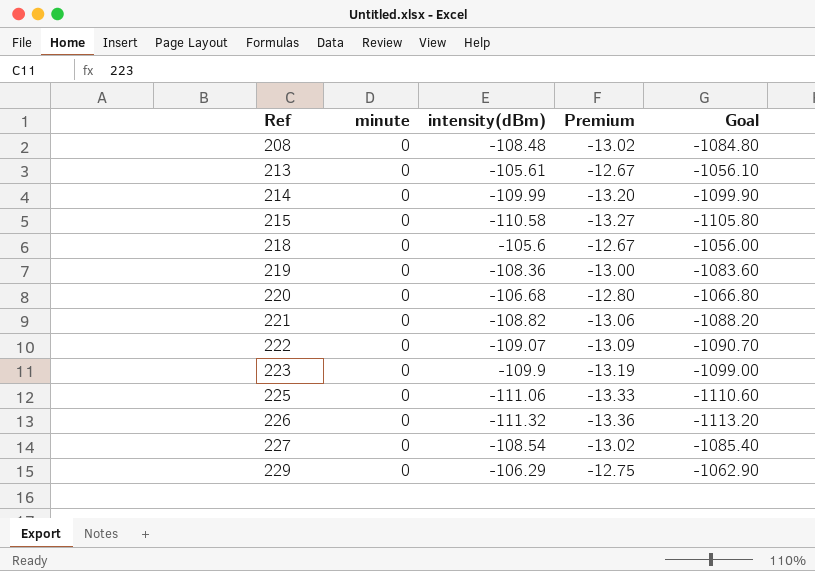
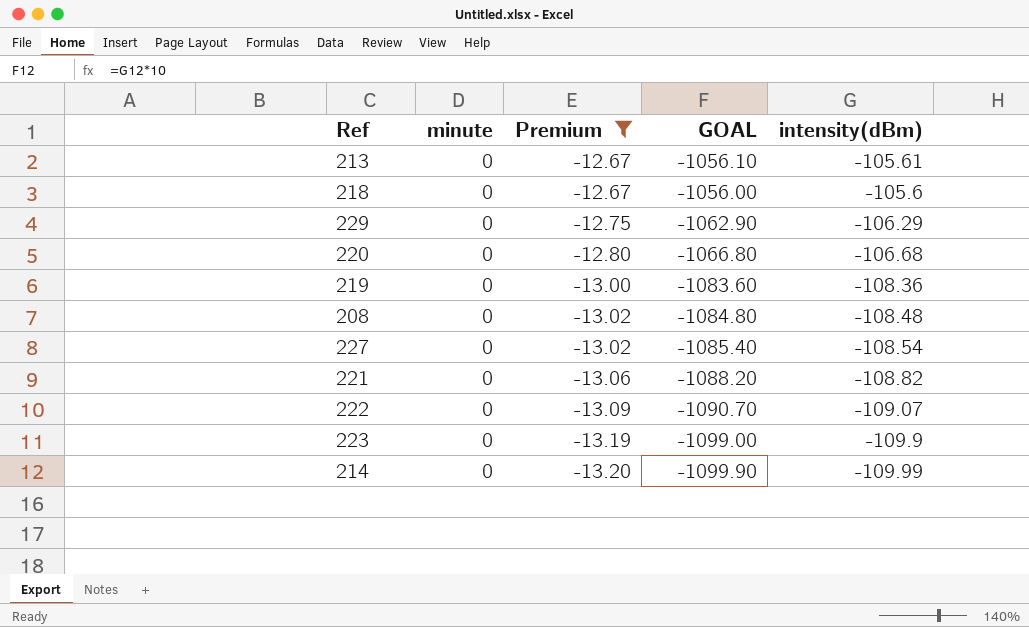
filter: none -> Premium >= -13.20
row order: Ref ascending -> Premium descending
column name: Goal -> GOAL
column intensity(dBm) | position: 3 -> 5

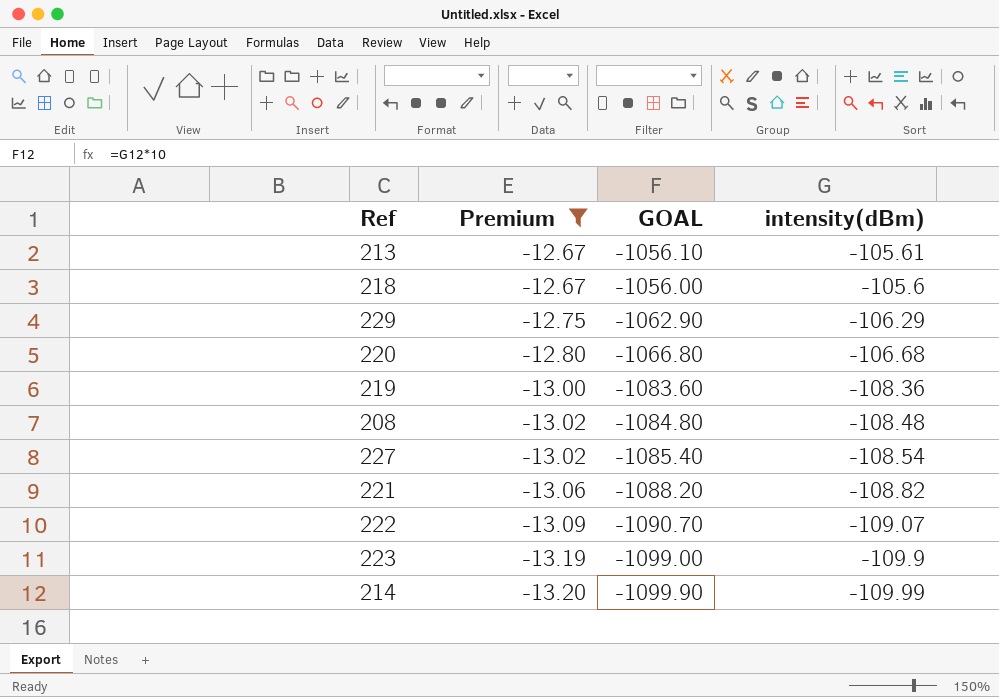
column minute | position: 2 -> none

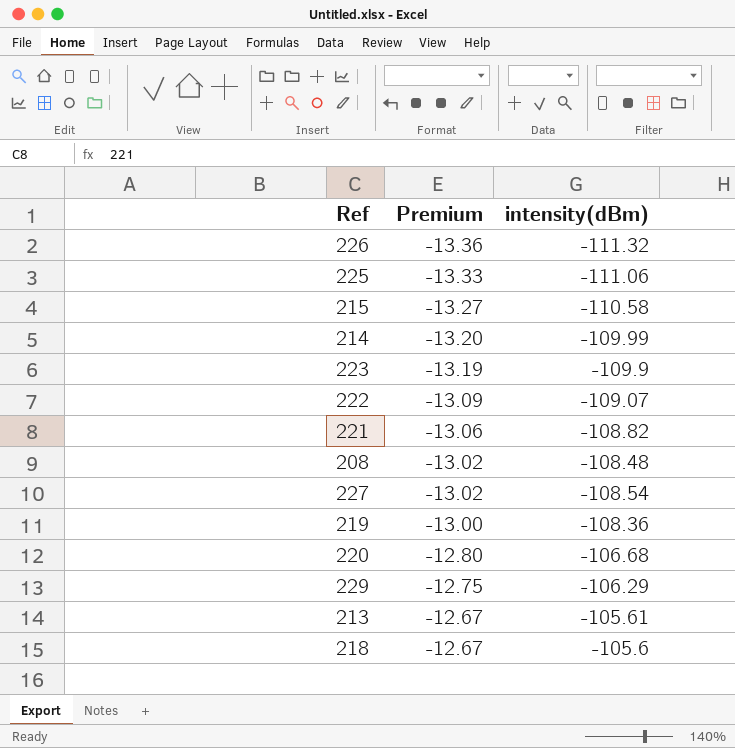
filter: Premium >= -13.20 -> none
row order: Premium descending -> Premium ascending
column GOAL | formula: [intensity(dBm)] * 10 -> none

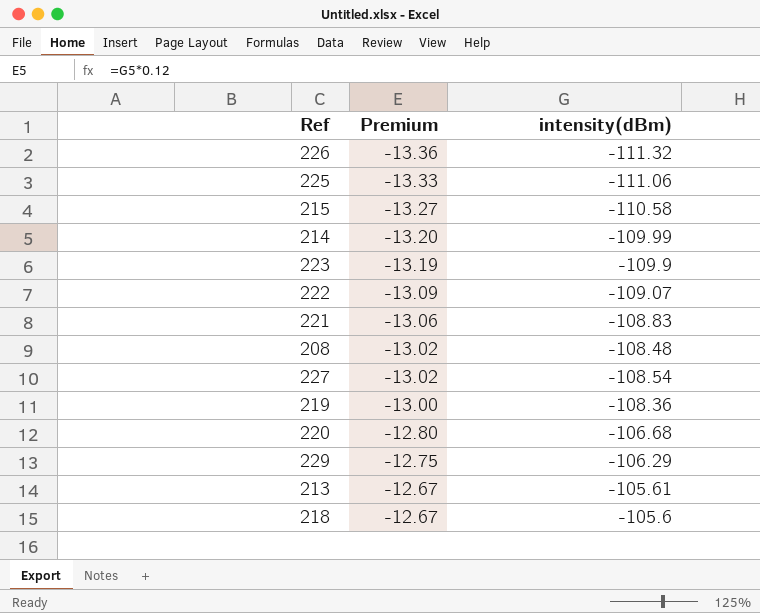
221 | intensity(dBm): -108.82 -> -108.83

